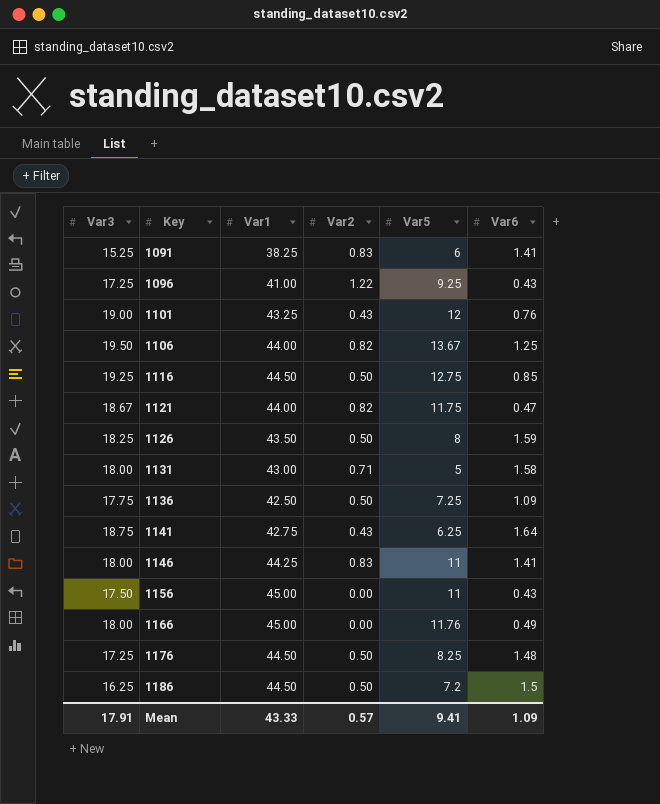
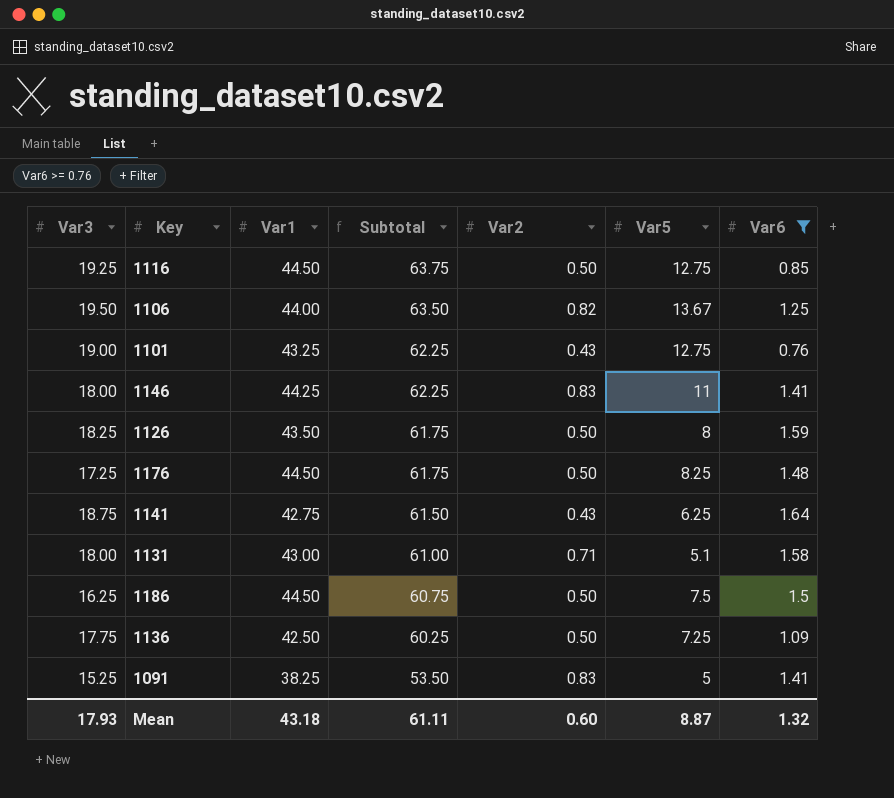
filter: none -> Var6 >= 0.76
row order: Key ascending -> Subtotal descending
column Subtotal | formula: none -> [Var3] + [Var1]
1101 | Var5: 12 -> 12.75
1131 | Var5: 5 -> 5.1
1186 | Var5: 7.2 -> 7.5
1091 | Var5: 6 -> 5
Mean | Var3: 17.91 -> 17.93
Mean | Var1: 43.33 -> 43.18
Mean | Var2: 0.57 -> 0.60
Mean | Var5: 9.41 -> 8.87
Mean | Var6: 1.09 -> 1.32

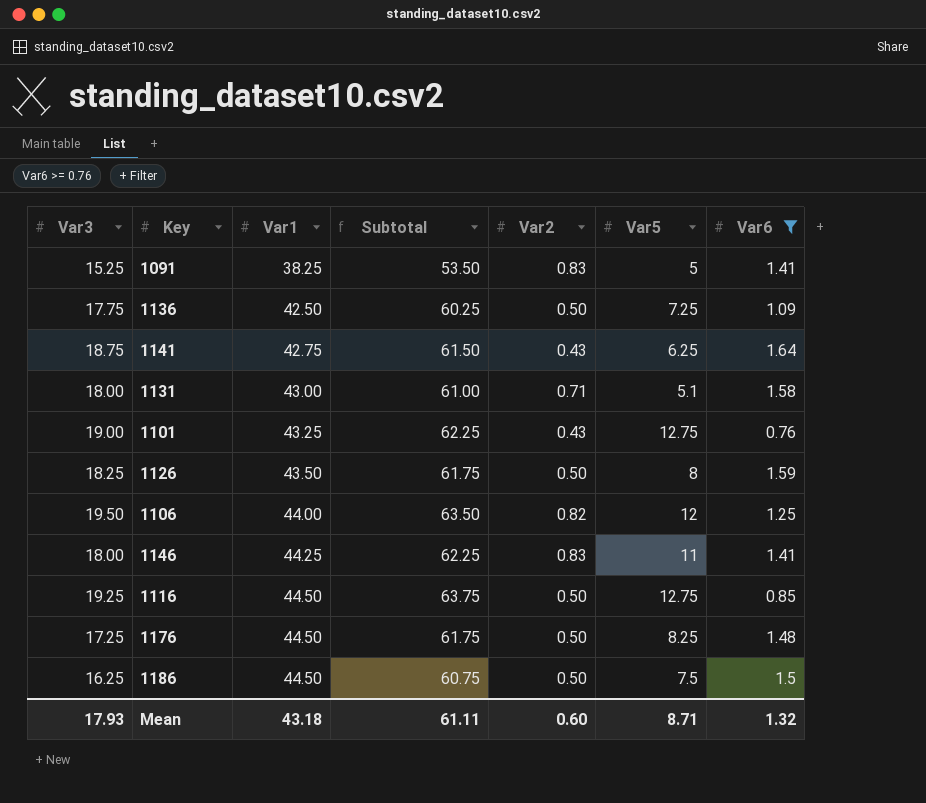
row order: Subtotal descending -> Var1 ascending
1106 | Var5: 13.67 -> 12
Mean | Var5: 8.87 -> 8.71

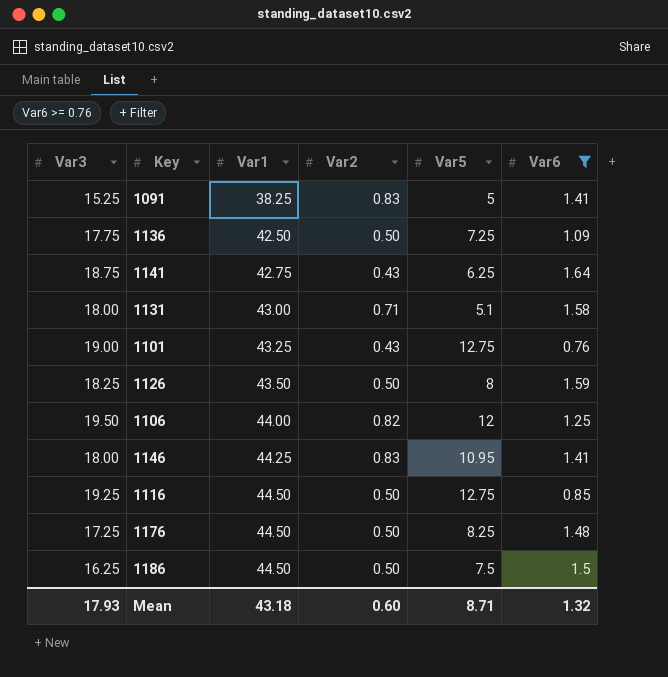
column Subtotal | formula: [Var3] + [Var1] -> none
1146 | Var5: 11 -> 10.95

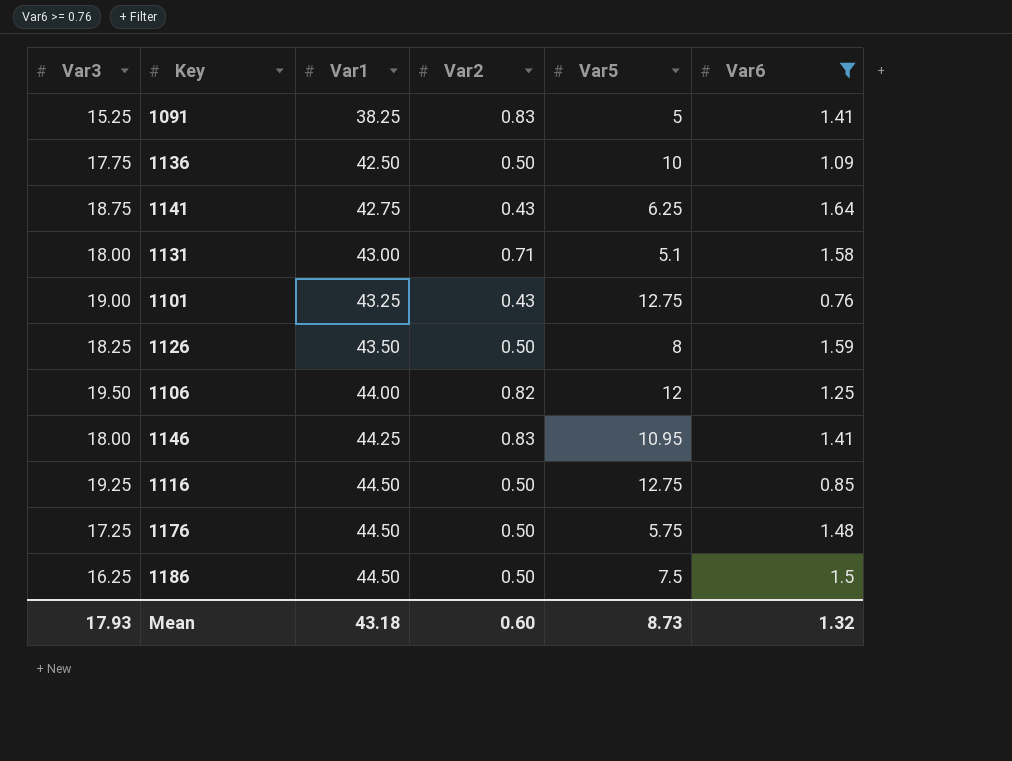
1136 | Var5: 7.25 -> 10
1176 | Var5: 8.25 -> 5.75
Mean | Var5: 8.71 -> 8.73

